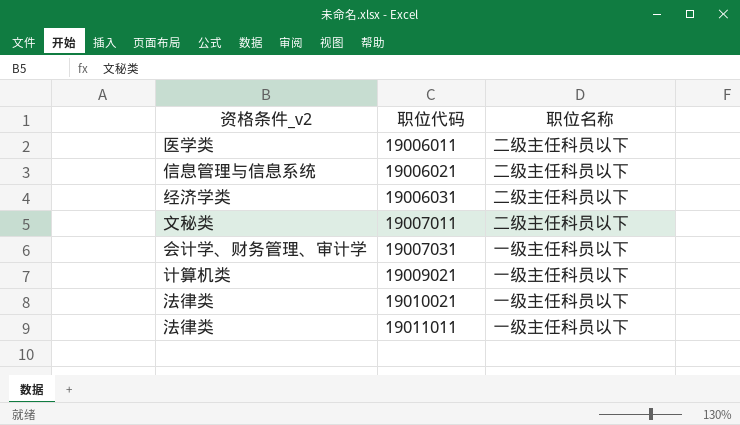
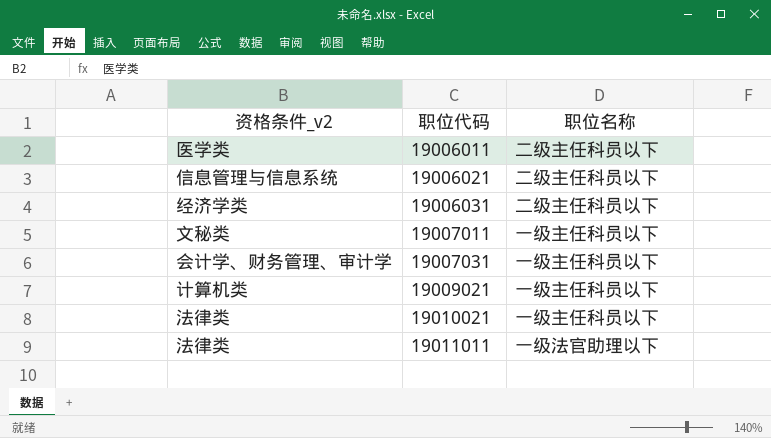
19007011 | 职位名称: 二级主任科员以下 -> 一级主任科员以下
19011011 | 职位名称: 一级主任科员以下 -> 一级法官助理以下

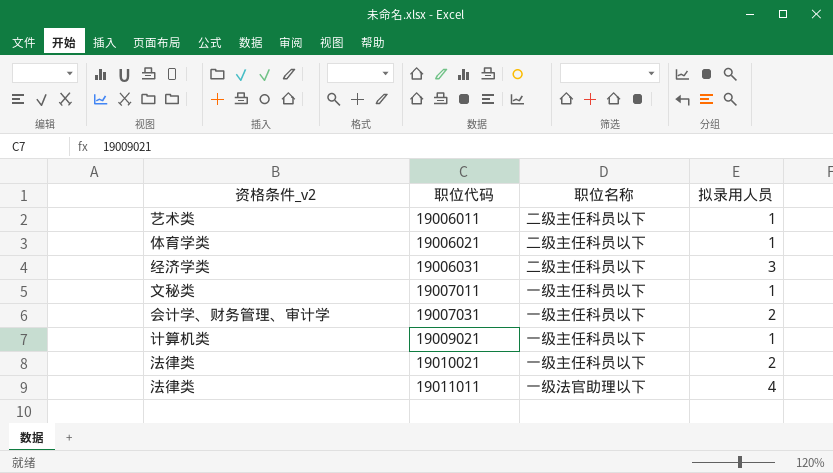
column 拟录用人员 | position: none -> 4
19006011 | 资格条件_v2: 医学类 -> 艺术类
19006021 | 资格条件_v2: 信息管理与信息系统 -> 体育学类

